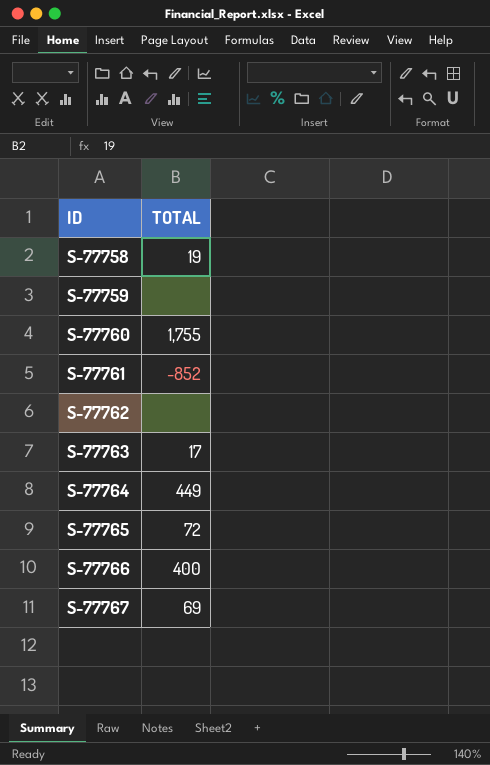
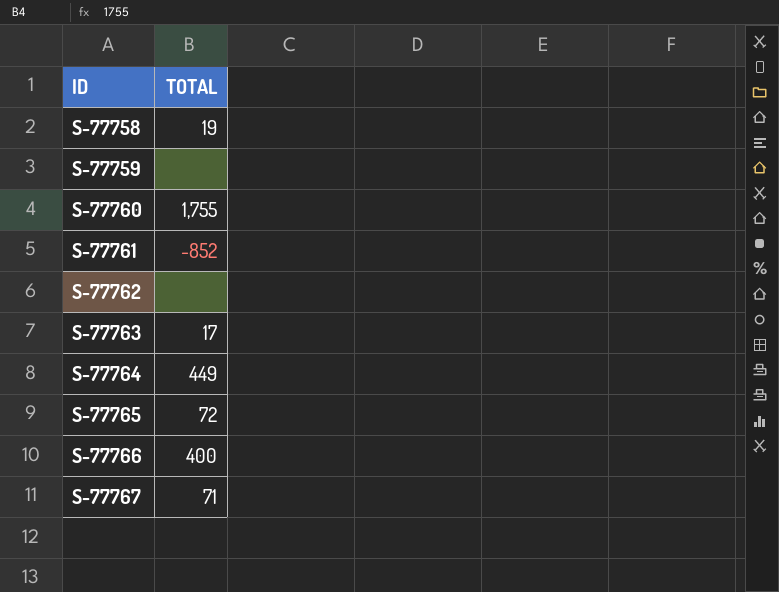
S-77767 | TOTAL: 69 -> 71

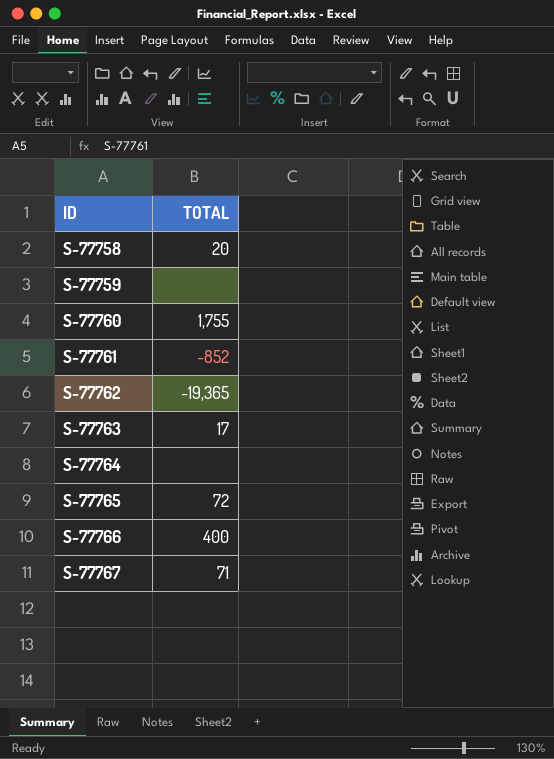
S-77758 | TOTAL: 19 -> 20
S-77762 | TOTAL: none -> -19,365
S-77764 | TOTAL: 449 -> none

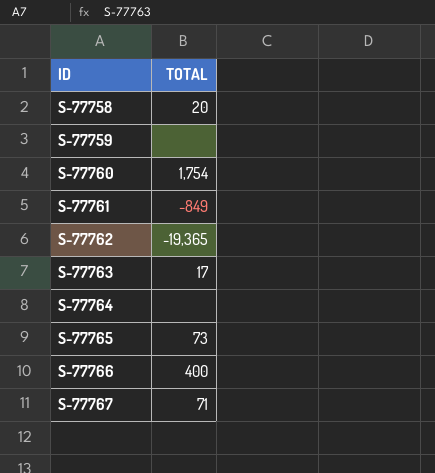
S-77760 | TOTAL: 1,755 -> 1,754
S-77761 | TOTAL: -852 -> -849
S-77765 | TOTAL: 72 -> 73

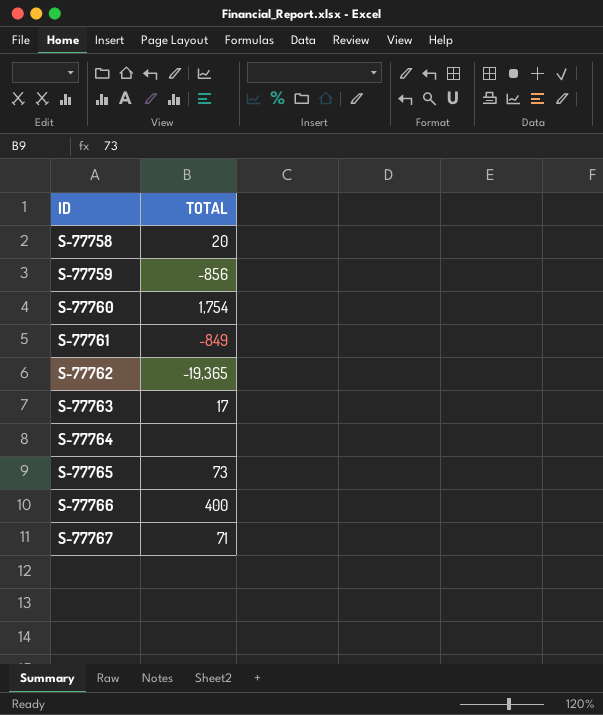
S-77759 | TOTAL: none -> -856

